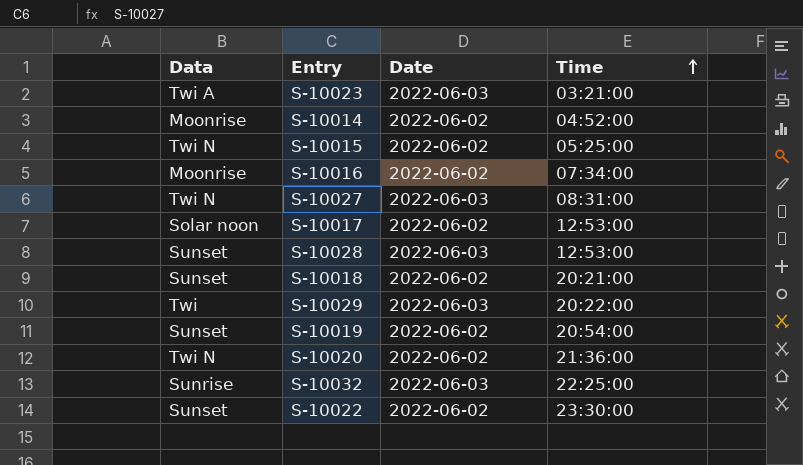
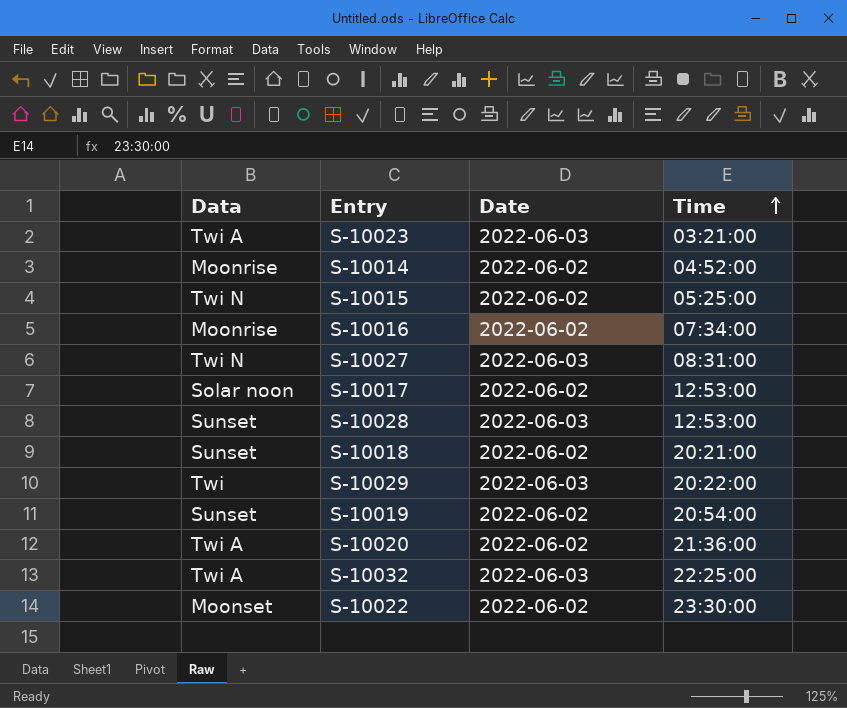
S-10020 | Data: Twi N -> Twi A
S-10032 | Data: Sunrise -> Twi A
S-10022 | Data: Sunset -> Moonset

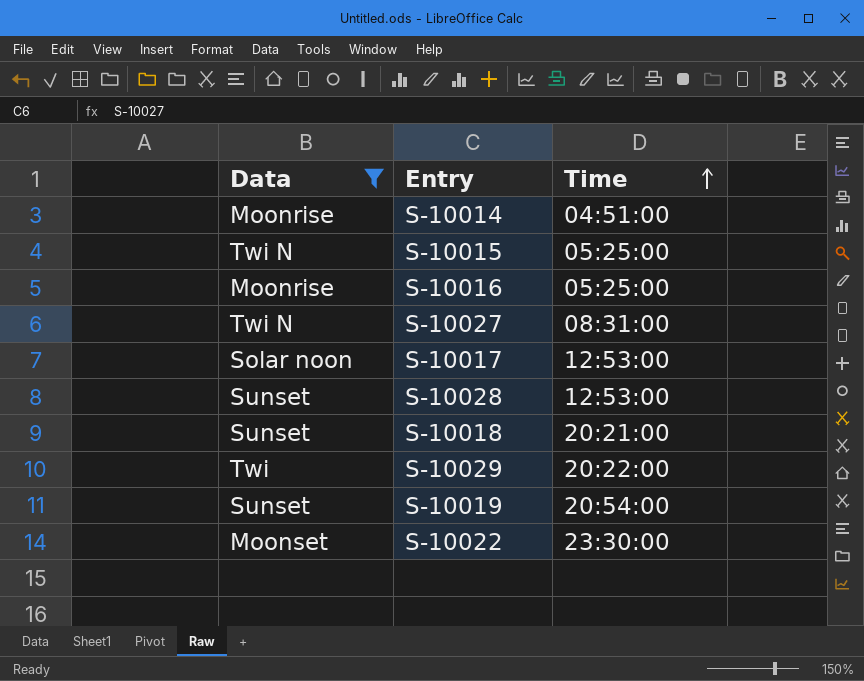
filter: none -> Data != Twi A
column Date | position: 3 -> none
S-10014 | Time: 04:52:00 -> 04:51:00
S-10016 | Time: 07:34:00 -> 05:25:00

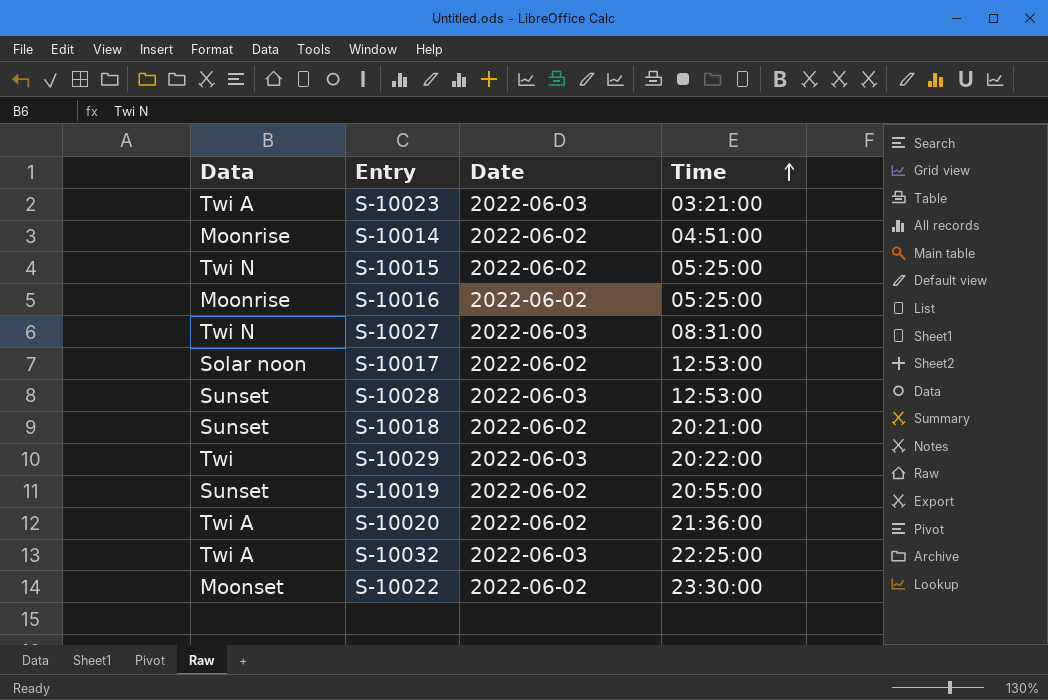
filter: Data != Twi A -> none
column Date | position: none -> 3
S-10019 | Time: 20:54:00 -> 20:55:00

